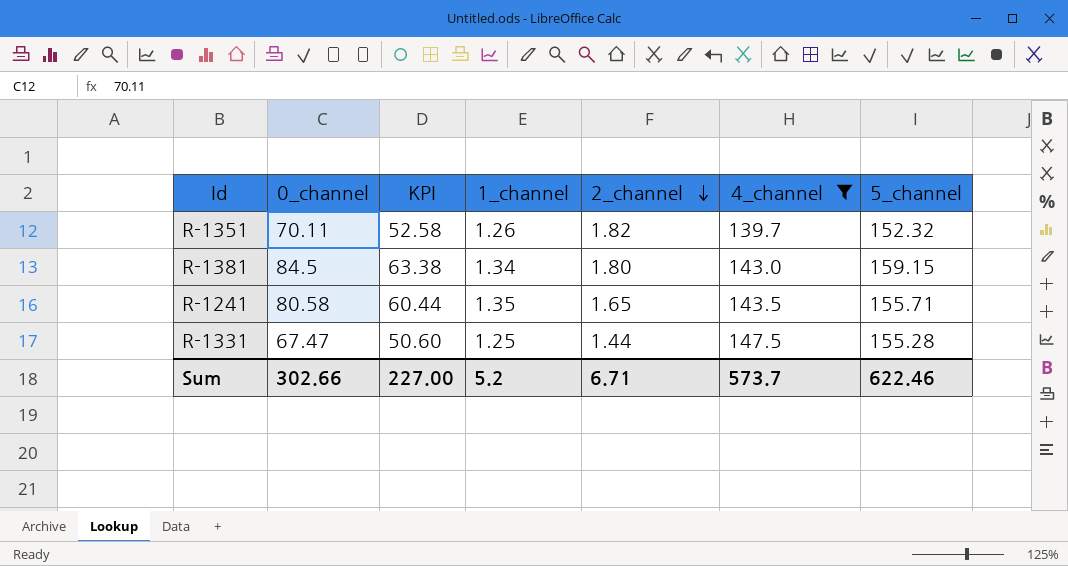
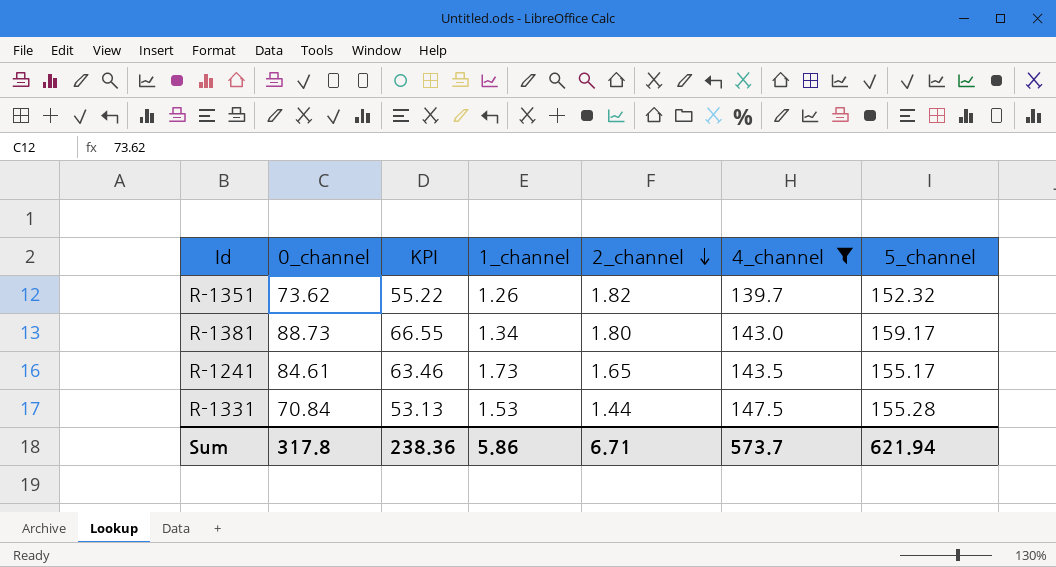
R-1351 | 0_channel: 70.11 -> 73.62
R-1351 | KPI: 52.58 -> 55.22
R-1381 | 0_channel: 84.5 -> 88.73
R-1381 | KPI: 63.38 -> 66.55
R-1381 | 5_channel: 159.15 -> 159.17
R-1241 | 0_channel: 80.58 -> 84.61
R-1241 | KPI: 60.44 -> 63.46
R-1241 | 1_channel: 1.35 -> 1.73
R-1241 | 5_channel: 155.71 -> 155.17
R-1331 | 0_channel: 67.47 -> 70.84
R-1331 | KPI: 50.60 -> 53.13
R-1331 | 1_channel: 1.25 -> 1.53
Sum | 0_channel: 302.66 -> 317.8
Sum | KPI: 227.00 -> 238.36
Sum | 1_channel: 5.2 -> 5.86
Sum | 5_channel: 622.46 -> 621.94

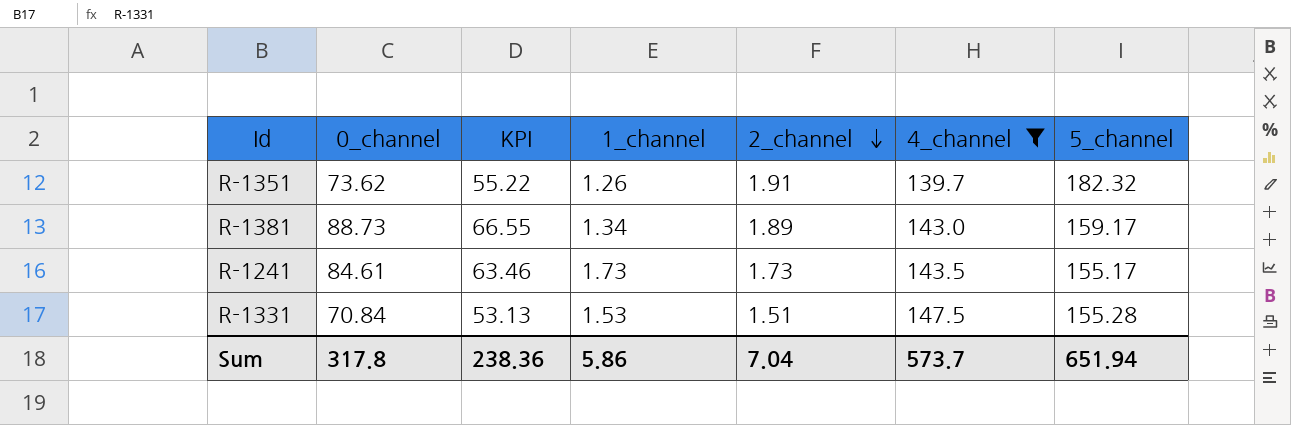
R-1351 | 2_channel: 1.82 -> 1.91
R-1351 | 5_channel: 152.32 -> 182.32
R-1381 | 2_channel: 1.80 -> 1.89
R-1241 | 2_channel: 1.65 -> 1.73
R-1331 | 2_channel: 1.44 -> 1.51
Sum | 2_channel: 6.71 -> 7.04
Sum | 5_channel: 621.94 -> 651.94

